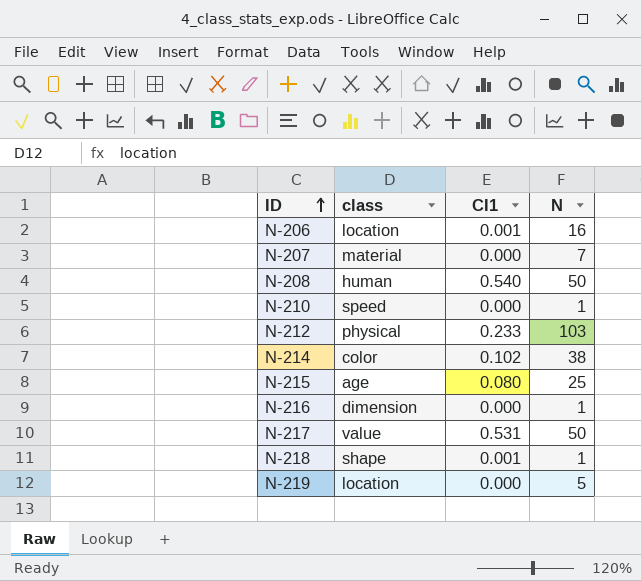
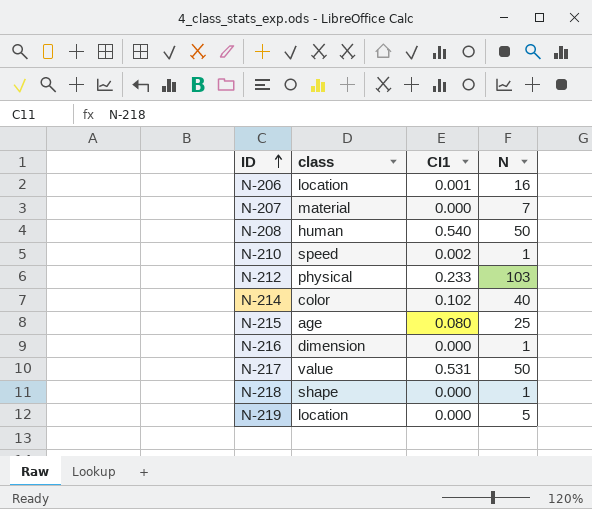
N-210 | CI1: 0.000 -> 0.002
N-214 | N: 38 -> 40
N-218 | CI1: 0.001 -> 0.000

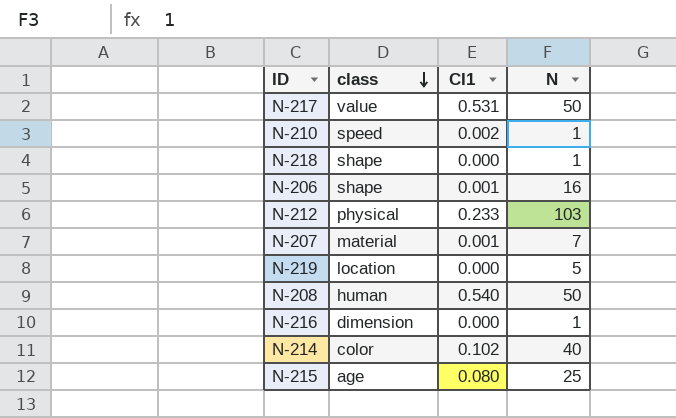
row order: ID ascending -> class descending
N-206 | class: location -> shape
N-207 | CI1: 0.000 -> 0.001

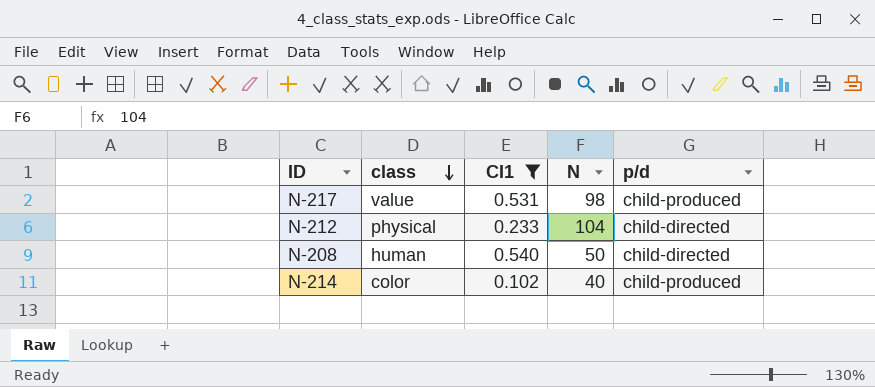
filter: none -> CI1 >= 0.102
column p/d | position: none -> 5
N-217 | N: 50 -> 98
N-212 | N: 103 -> 104

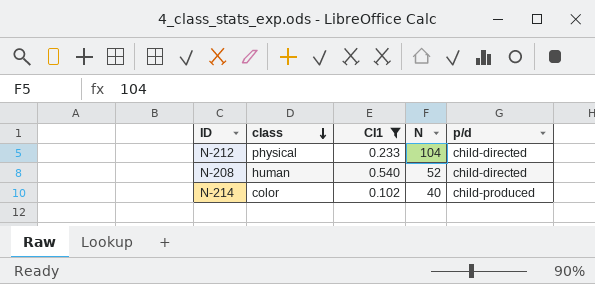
row N-217: value | 0.531 | 98 | child-produced -> none
N-208 | N: 50 -> 52

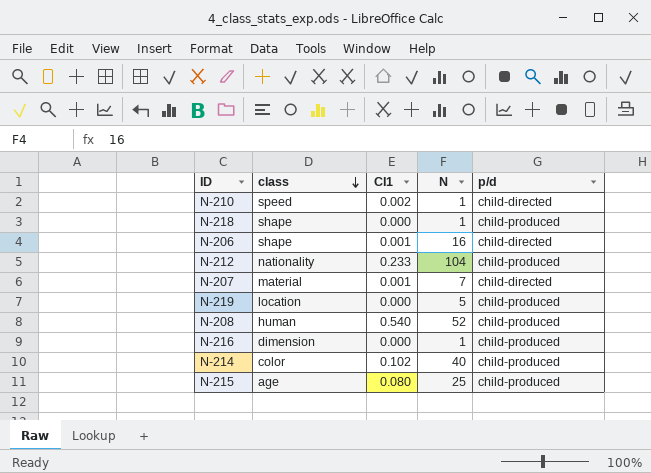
filter: CI1 >= 0.102 -> none
N-212 | class: physical -> nationality
N-212 | p/d: child-directed -> child-produced
N-208 | p/d: child-directed -> child-produced

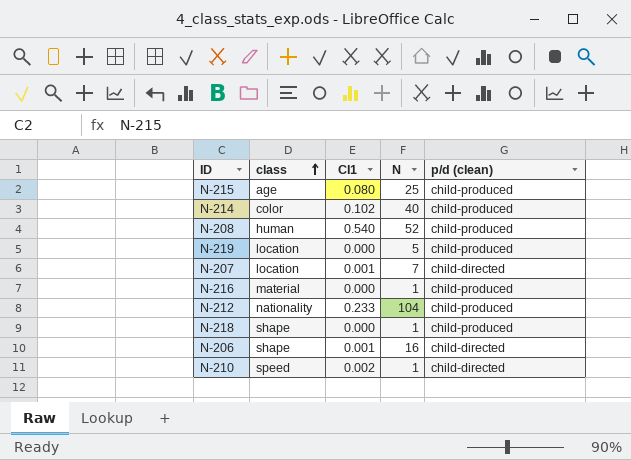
row order: class descending -> class ascending
column name: p/d -> p/d (clean)
N-207 | class: material -> location
N-216 | class: dimension -> material

